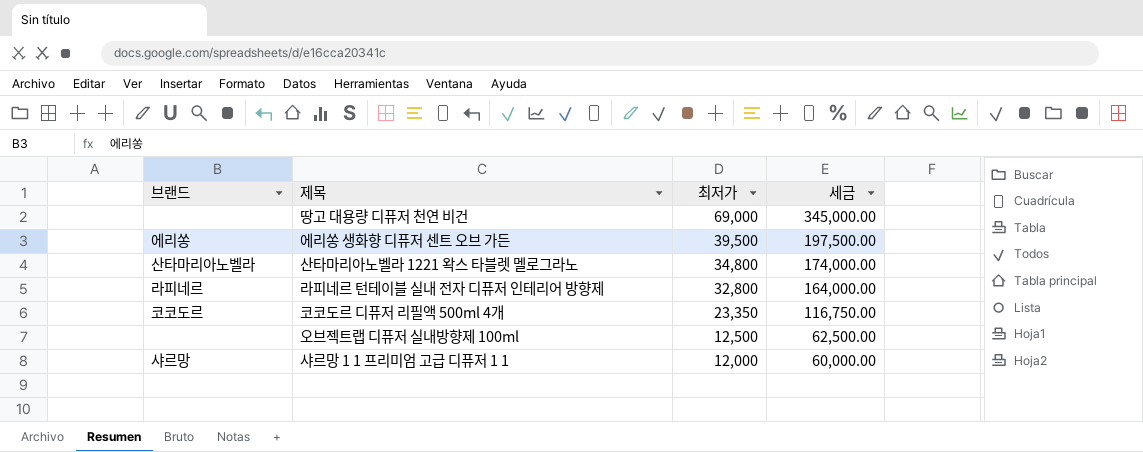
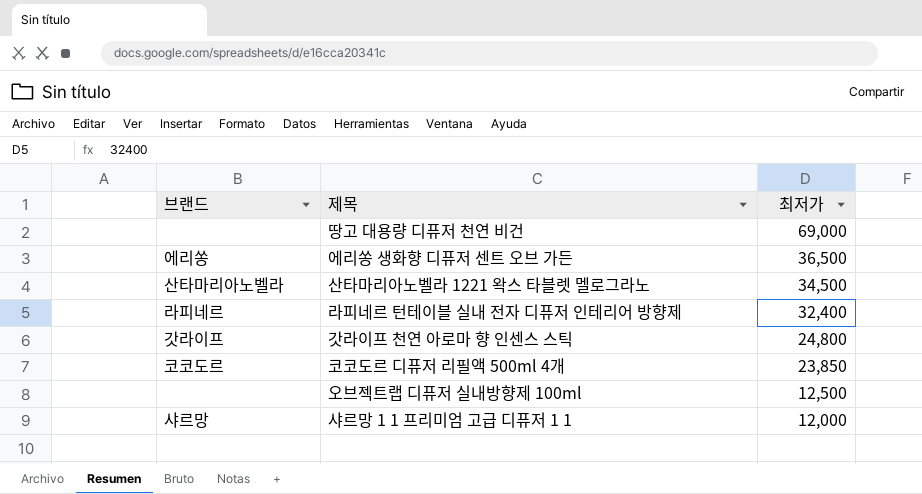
column 세금 | formula: [최저가] * 5 -> none
에리쏭 생화향 디퓨저 센트 오브 가든 | 최저가: 39,500 -> 36,500
산타마리아노벨라 1221 왁스 타블렛 멜로그라노 | 최저가: 34,800 -> 34,500
라피네르 턴테이블 실내 전자 디퓨저 인테리어 방향제 | 최저가: 32,800 -> 32,400
row 갓라이프 천연 아로마 향 인센스 스틱: none -> 갓라이프 | 24,800
코코도르 디퓨저 리필액 500ml 4개 | 최저가: 23,350 -> 23,850

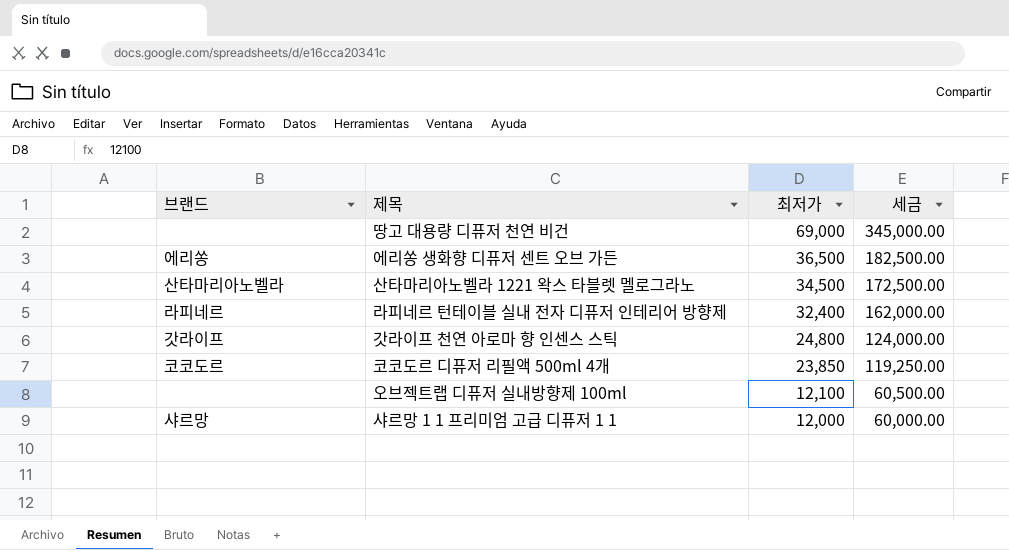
column 세금 | formula: none -> [최저가] * 5
오브젝트랩 디퓨저 실내방향제 100ml | 최저가: 12,500 -> 12,100

